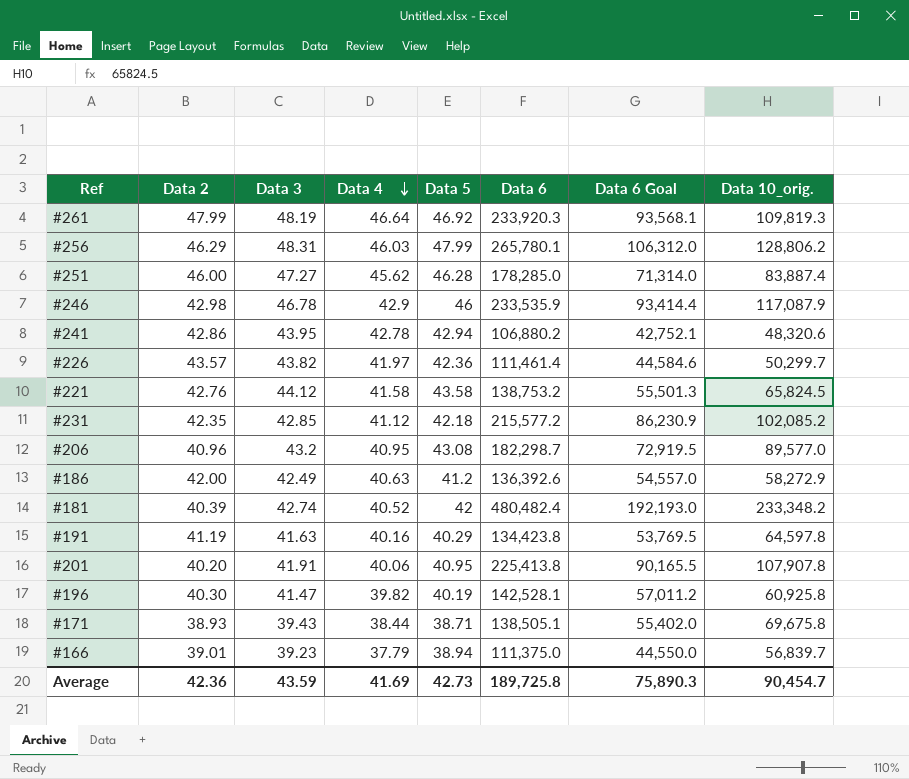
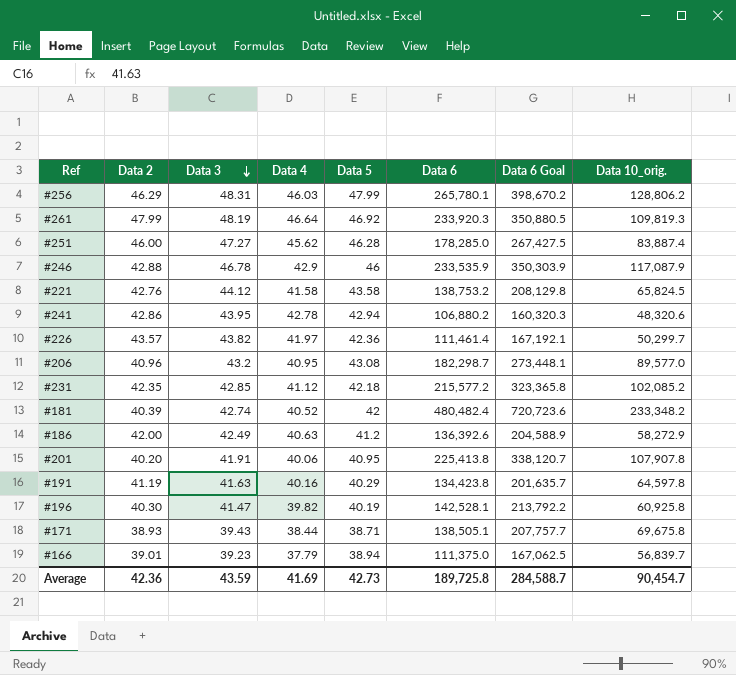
row order: Data 4 descending -> Data 3 descending
column Data 6 Goal | formula: [Data 6] * 0.4 -> [Data 6] * 1.5
#246 | Data 2: 42.98 -> 42.88
Average | Data 6 Goal: 75,890.3 -> 284,588.7

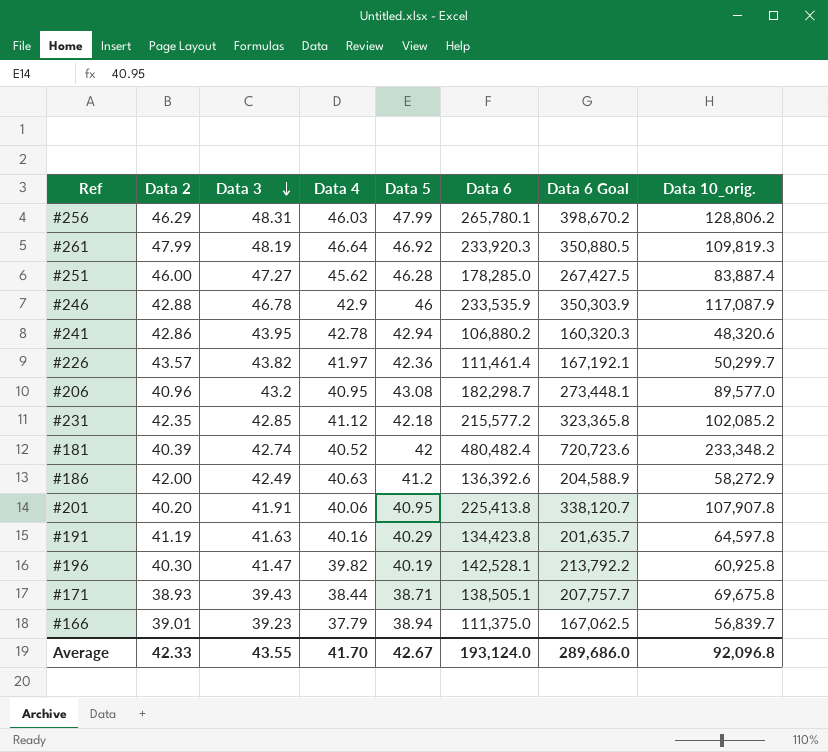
row #221: 42.76 | 44.12 | 41.58 | 43.58 | 138,753.2 | 208,129.8 | 65,824.5 -> none
Average | Data 2: 42.36 -> 42.33
Average | Data 3: 43.59 -> 43.55
Average | Data 4: 41.69 -> 41.70
Average | Data 5: 42.73 -> 42.67
Average | Data 6: 189,725.8 -> 193,124.0
Average | Data 6 Goal: 284,588.7 -> 289,686.0
Average | Data 10_orig.: 90,454.7 -> 92,096.8

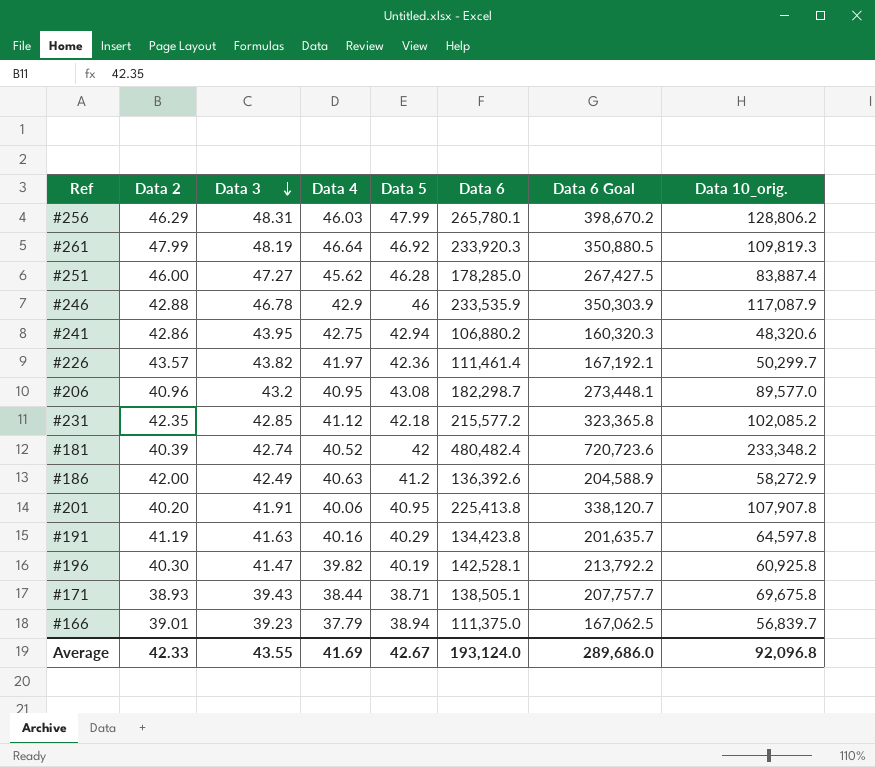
#241 | Data 4: 42.78 -> 42.75
Average | Data 4: 41.70 -> 41.69

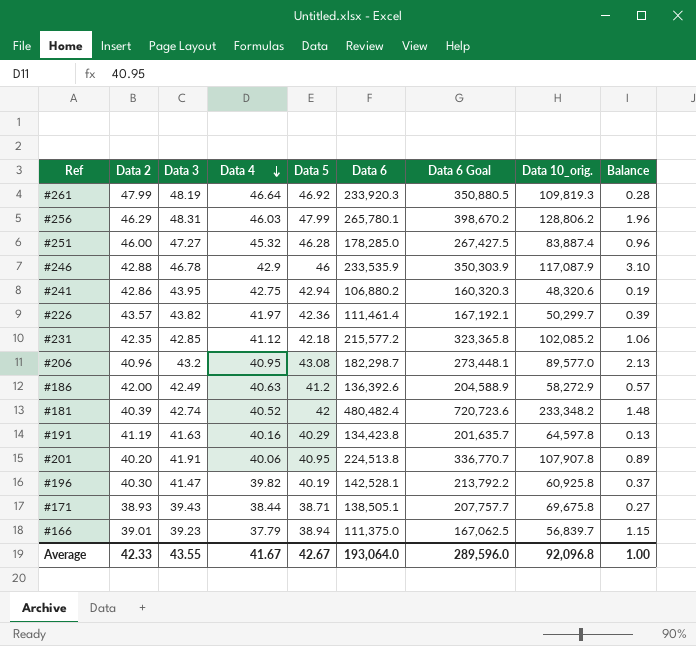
row order: Data 3 descending -> Data 4 descending
column Balance | formula: none -> [Data 5] - [Data 4]
#251 | Data 4: 45.62 -> 45.32
#201 | Data 6: 225,413.8 -> 224,513.8
#201 | Data 6 Goal: 338,120.7 -> 336,770.7
Average | Data 4: 41.69 -> 41.67
Average | Data 6: 193,124.0 -> 193,064.0
Average | Data 6 Goal: 289,686.0 -> 289,596.0

